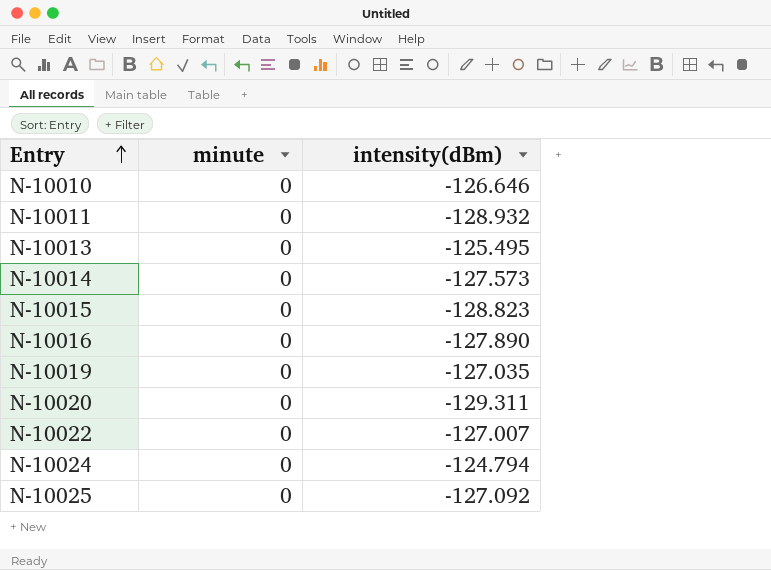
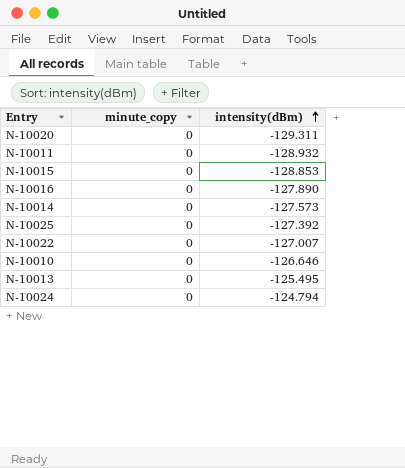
row order: Entry ascending -> intensity(dBm) ascending
column name: minute -> minute_copy
row N-10019: 0 | -127.035 -> none
N-10015 | intensity(dBm): -128.823 -> -128.853
N-10025 | intensity(dBm): -127.092 -> -127.392

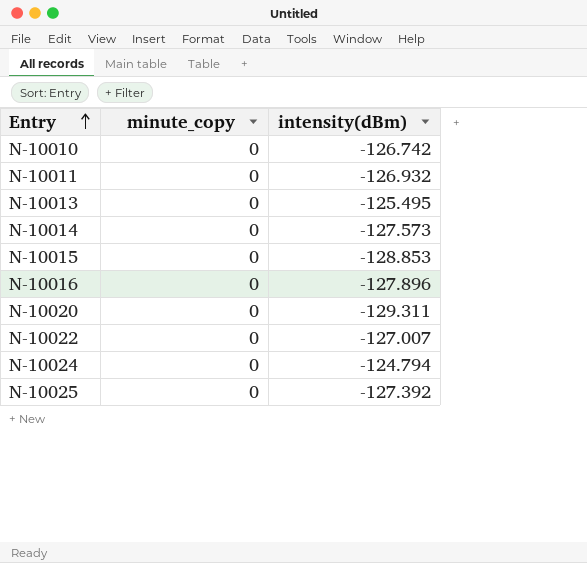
row order: intensity(dBm) ascending -> Entry ascending
N-10010 | intensity(dBm): -126.646 -> -126.742
N-10011 | intensity(dBm): -128.932 -> -126.932
N-10016 | intensity(dBm): -127.890 -> -127.896

